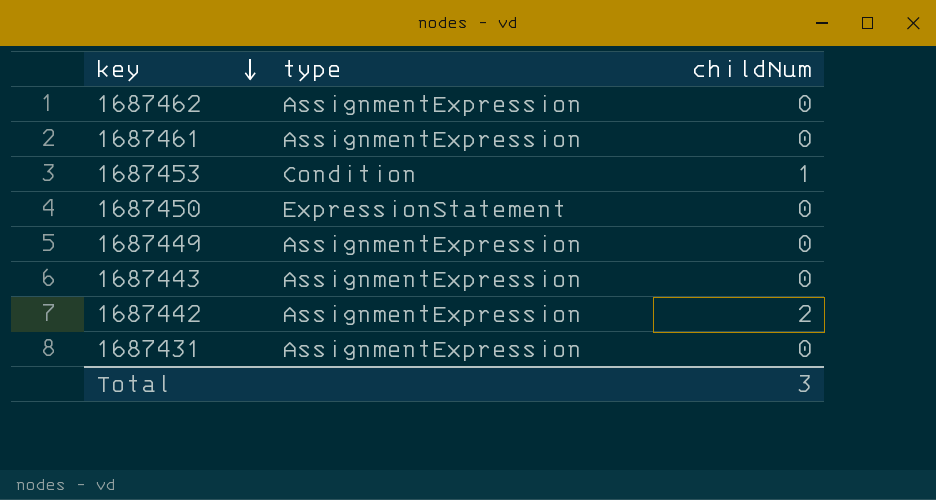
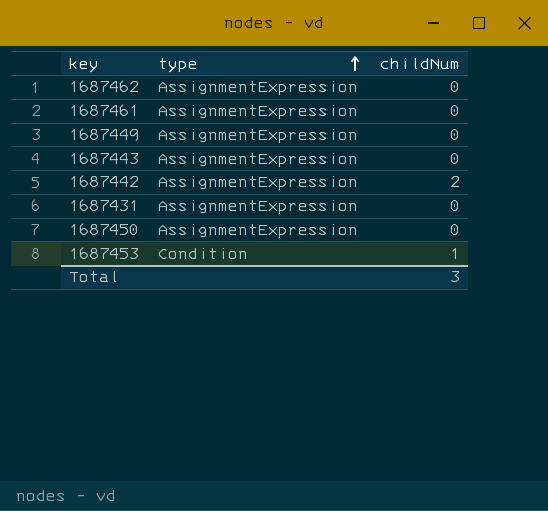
row order: key descending -> type ascending
1687450 | type: ExpressionStatement -> AssignmentExpression

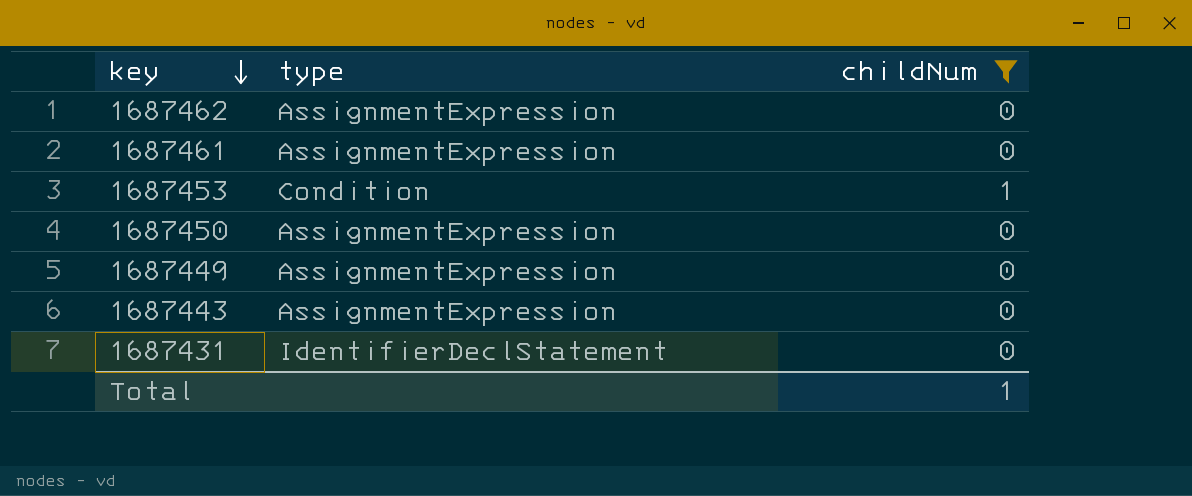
filter: none -> childNum != 2
row order: type ascending -> key descending
1687431 | type: AssignmentExpression -> IdentifierDeclStatement
Total | childNum: 3 -> 1

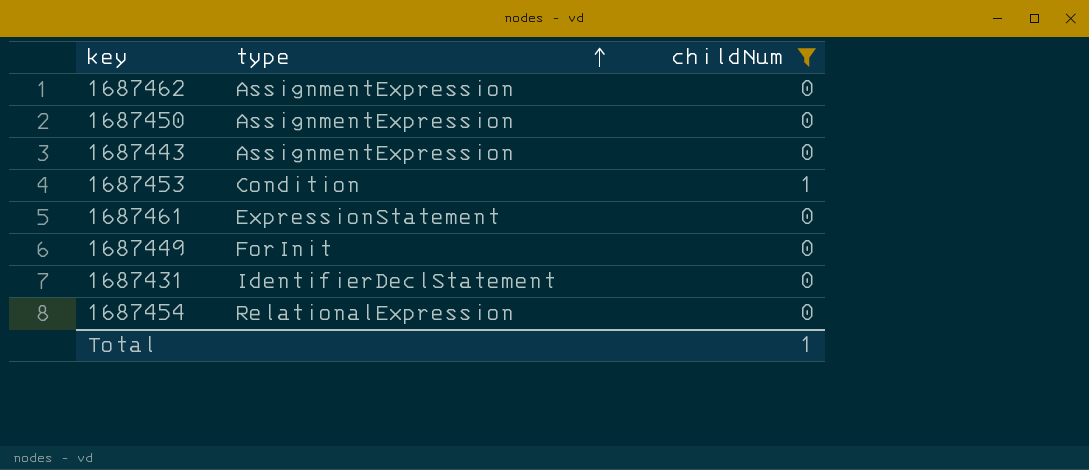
row order: key descending -> type ascending
1687461 | type: AssignmentExpression -> ExpressionStatement
1687449 | type: AssignmentExpression -> ForInit
row 1687454: none -> RelationalExpression | 0

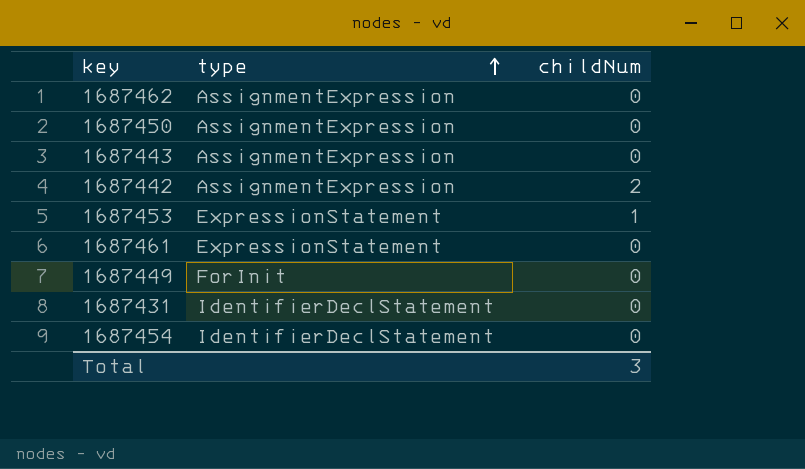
filter: childNum != 2 -> none
1687453 | type: Condition -> ExpressionStatement
1687454 | type: RelationalExpression -> IdentifierDeclStatement
Total | childNum: 1 -> 3

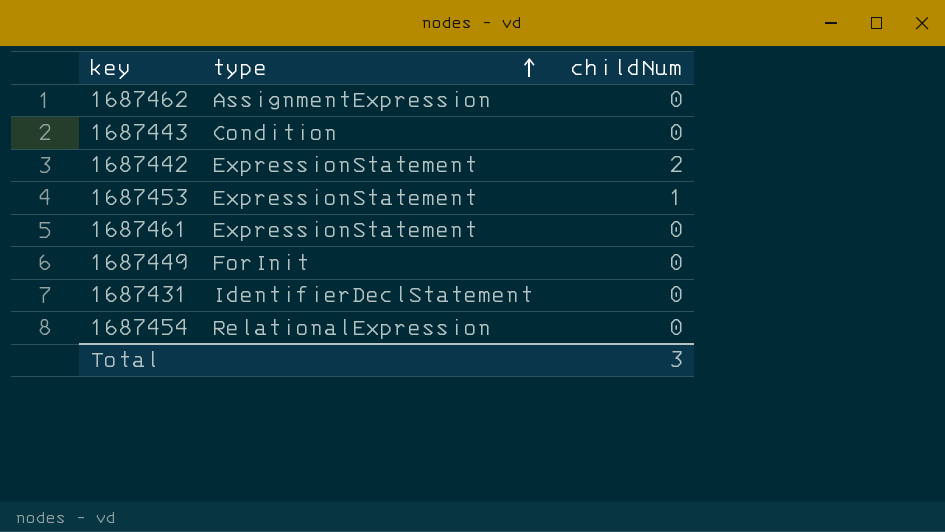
row 1687450: AssignmentExpression | 0 -> none
1687443 | type: AssignmentExpression -> Condition
1687442 | type: AssignmentExpression -> ExpressionStatement
1687454 | type: IdentifierDeclStatement -> RelationalExpression

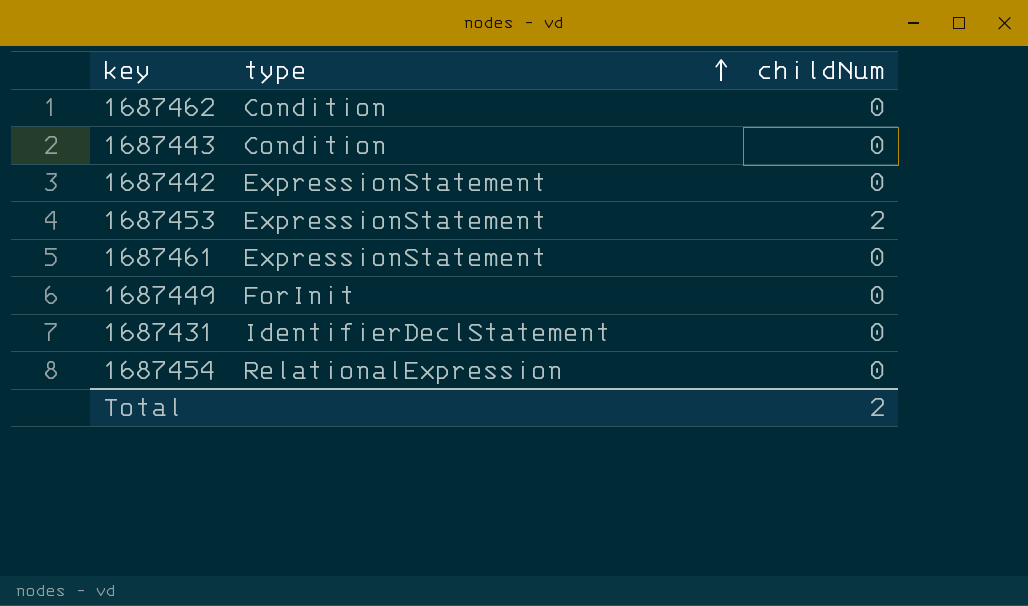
1687462 | type: AssignmentExpression -> Condition
1687442 | childNum: 2 -> 0
1687453 | childNum: 1 -> 2
Total | childNum: 3 -> 2

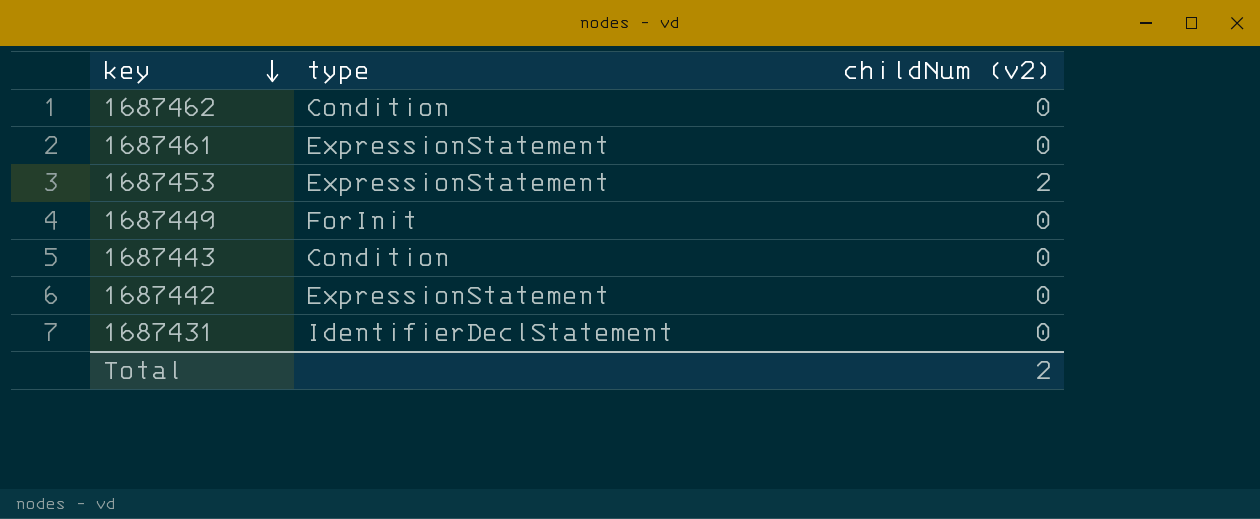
row order: type ascending -> key descending
column name: childNum -> childNum (v2)
row 1687454: RelationalExpression | 0 -> none

